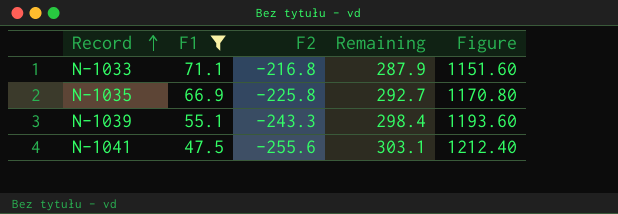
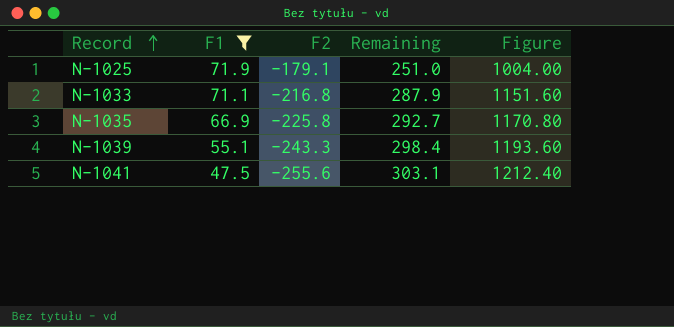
row N-1025: none -> 71.9 | -179.1 | 251.0 | 1004.00

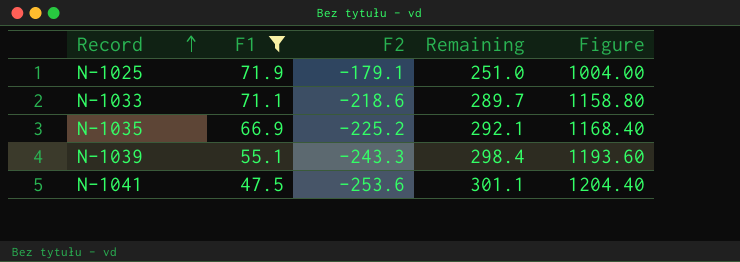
N-1033 | F2: -216.8 -> -218.6
N-1033 | Remaining: 287.9 -> 289.7
N-1033 | Figure: 1151.60 -> 1158.80
N-1035 | F2: -225.8 -> -225.2
N-1035 | Remaining: 292.7 -> 292.1
N-1035 | Figure: 1170.80 -> 1168.40
N-1041 | F2: -255.6 -> -253.6
N-1041 | Remaining: 303.1 -> 301.1
N-1041 | Figure: 1212.40 -> 1204.40

